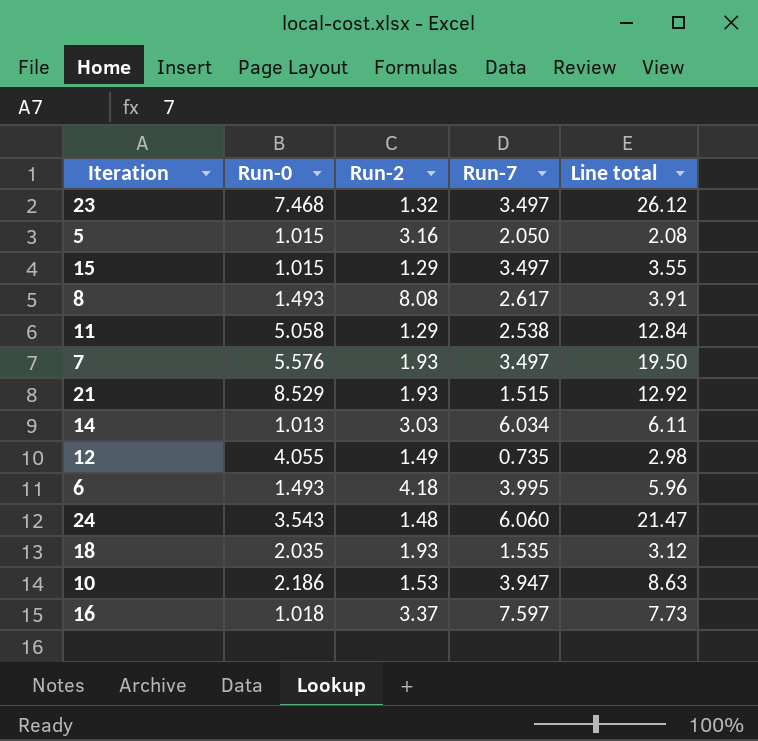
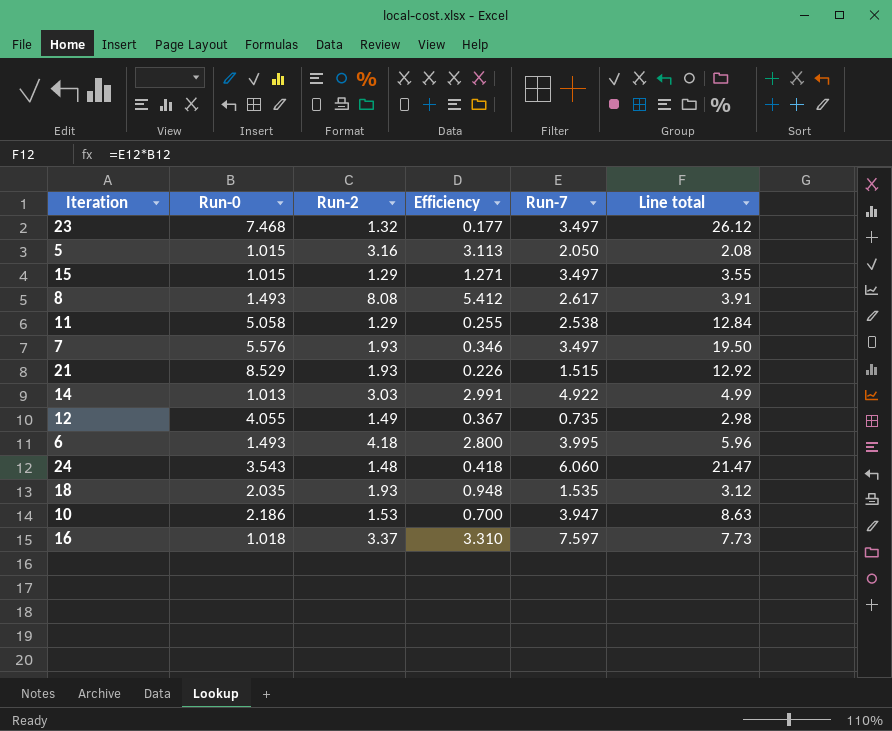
column Efficiency | formula: none -> [Run-2] / [Run-0]
14 | Run-7: 6.034 -> 4.922
14 | Line total: 6.11 -> 4.99

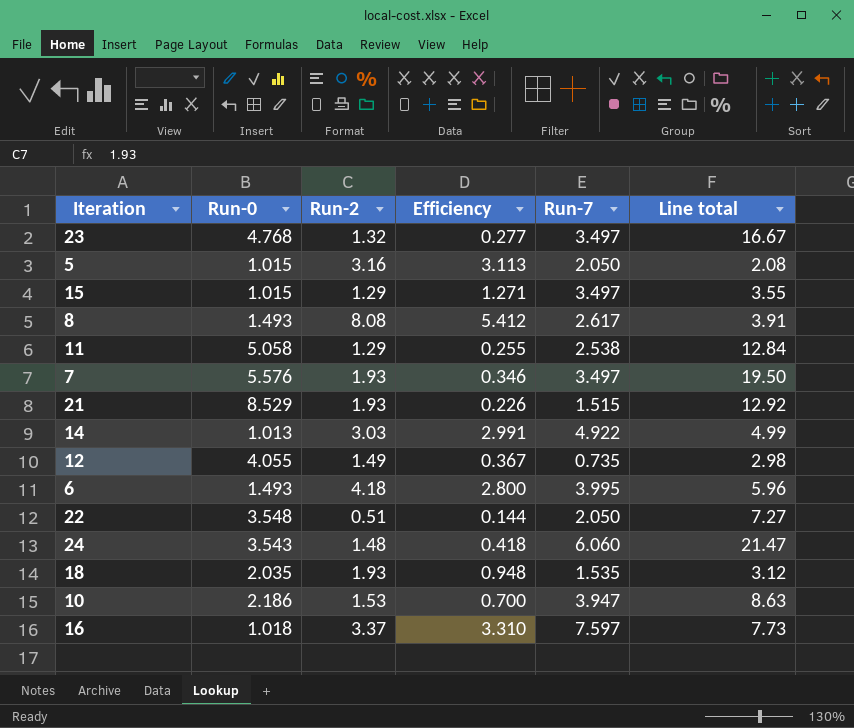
23 | Run-0: 7.468 -> 4.768
23 | Efficiency: 0.177 -> 0.277
23 | Line total: 26.12 -> 16.67
row 22: none -> 3.548 | 0.51 | 0.144 | 2.050 | 7.27

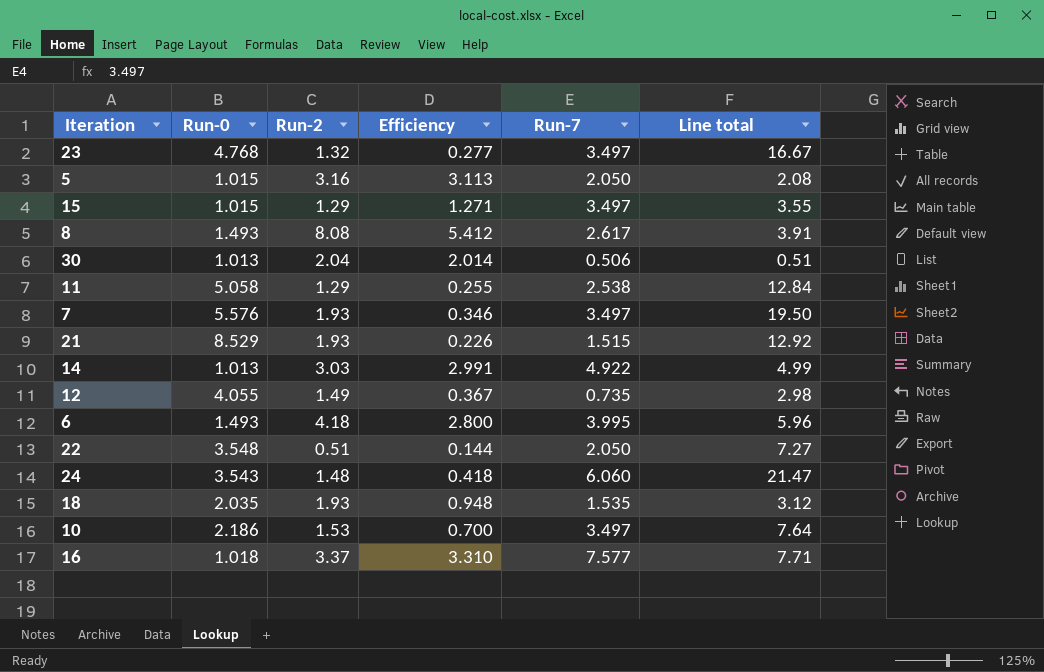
row 30: none -> 1.013 | 2.04 | 2.014 | 0.506 | 0.51
10 | Run-7: 3.947 -> 3.497
10 | Line total: 8.63 -> 7.64
16 | Run-7: 7.597 -> 7.577
16 | Line total: 7.73 -> 7.71

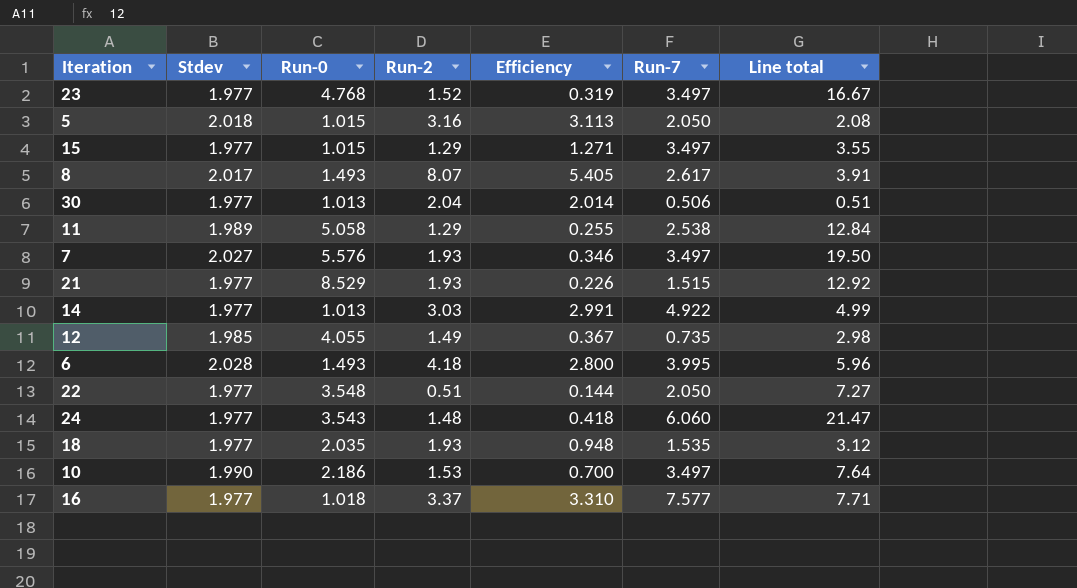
column Stdev | position: none -> 2
23 | Run-2: 1.32 -> 1.52
23 | Efficiency: 0.277 -> 0.319
8 | Run-2: 8.08 -> 8.07
8 | Efficiency: 5.412 -> 5.405

